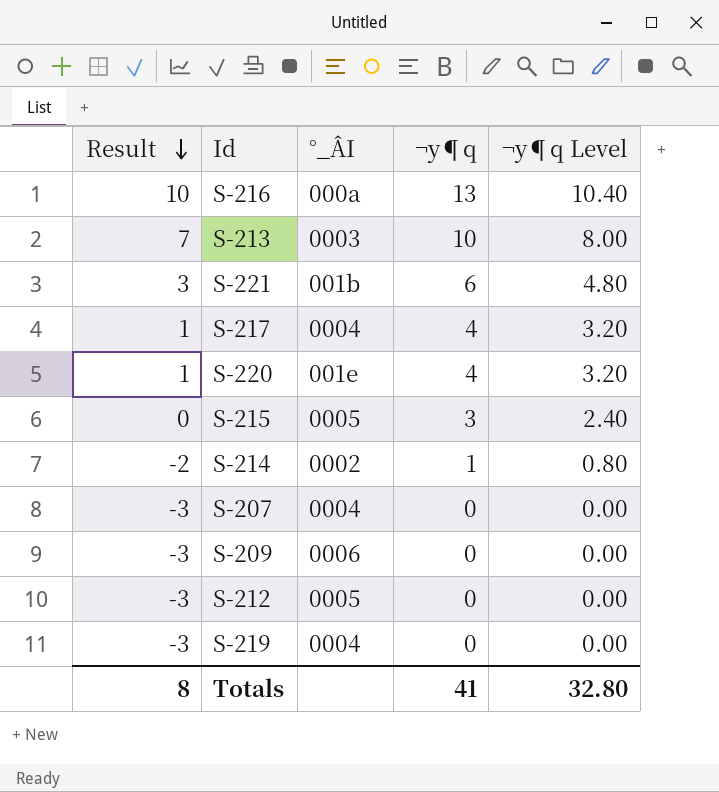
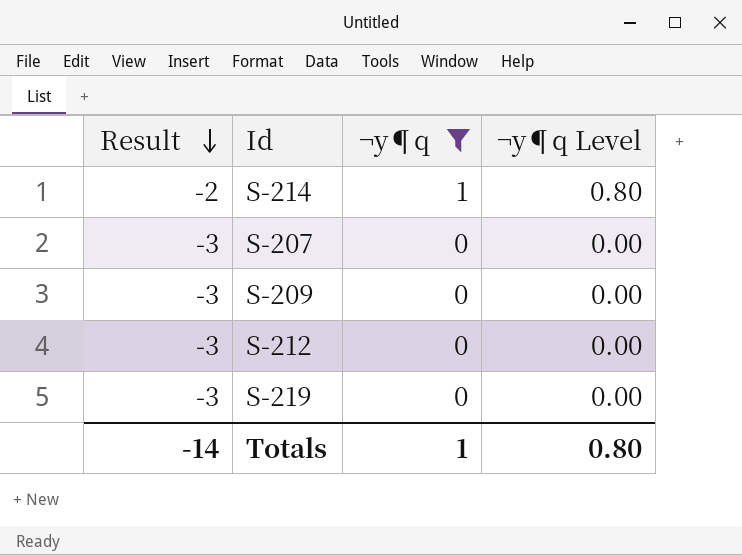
filter: none -> ¬y¶q <= 1
column °_ÂI | position: 3 -> none
Totals | Result: 8 -> -14
Totals | ¬y¶q: 41 -> 1
Totals | ¬y¶q Level: 32.80 -> 0.80

